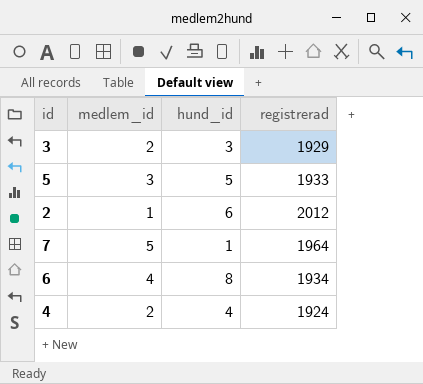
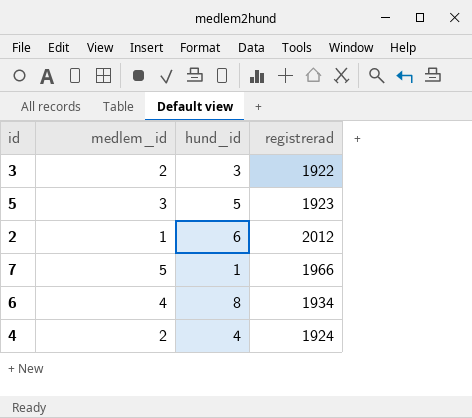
3 | registrerad: 1929 -> 1922
5 | registrerad: 1933 -> 1923
7 | registrerad: 1964 -> 1966

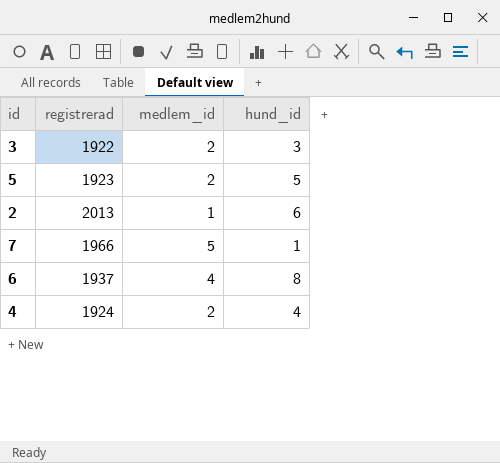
column registrerad | position: 4 -> 2
5 | medlem_id: 3 -> 2
2 | registrerad: 2012 -> 2013
6 | registrerad: 1934 -> 1937

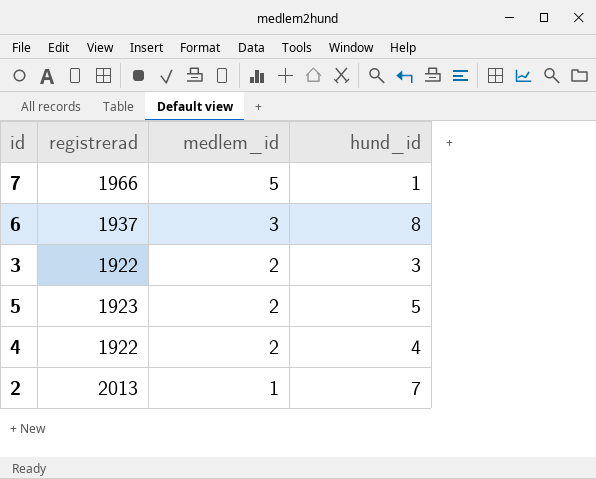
row order: none -> medlem_id descending
6 | medlem_id: 4 -> 3
4 | registrerad: 1924 -> 1922
2 | hund_id: 6 -> 7

